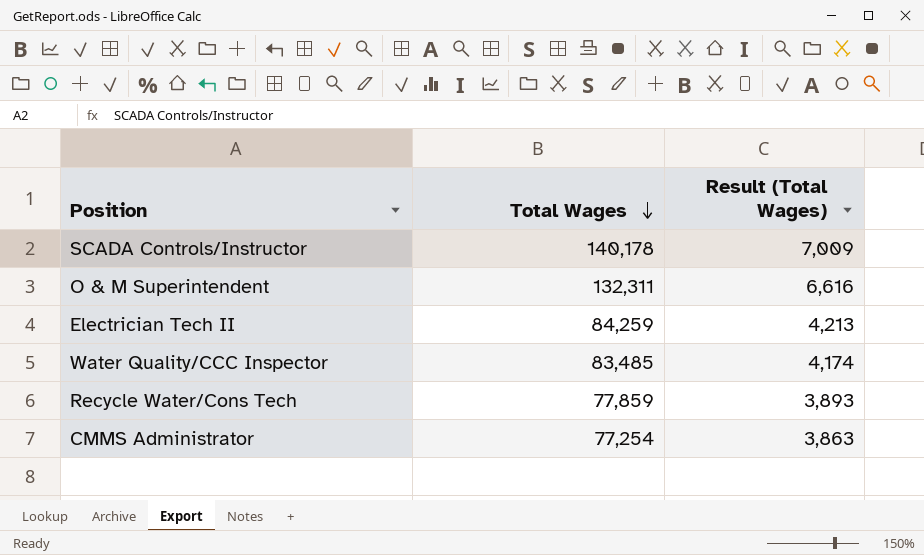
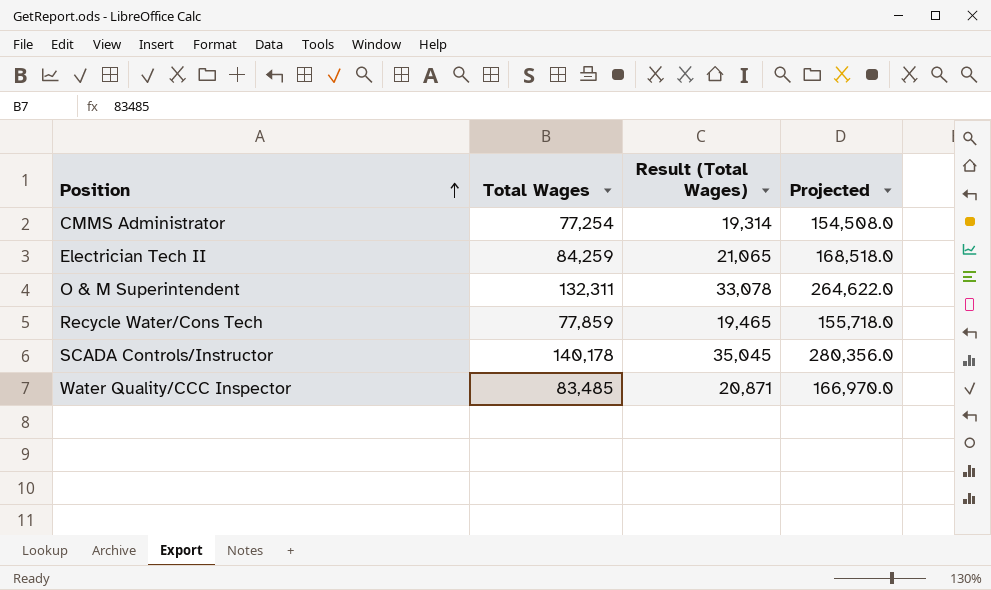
row order: Total Wages descending -> Position ascending
column Result (Total Wages) | formula: [Total Wages] * 0.05 -> [Total Wages] * 0.25
column Projected | formula: none -> [Total Wages] * 2

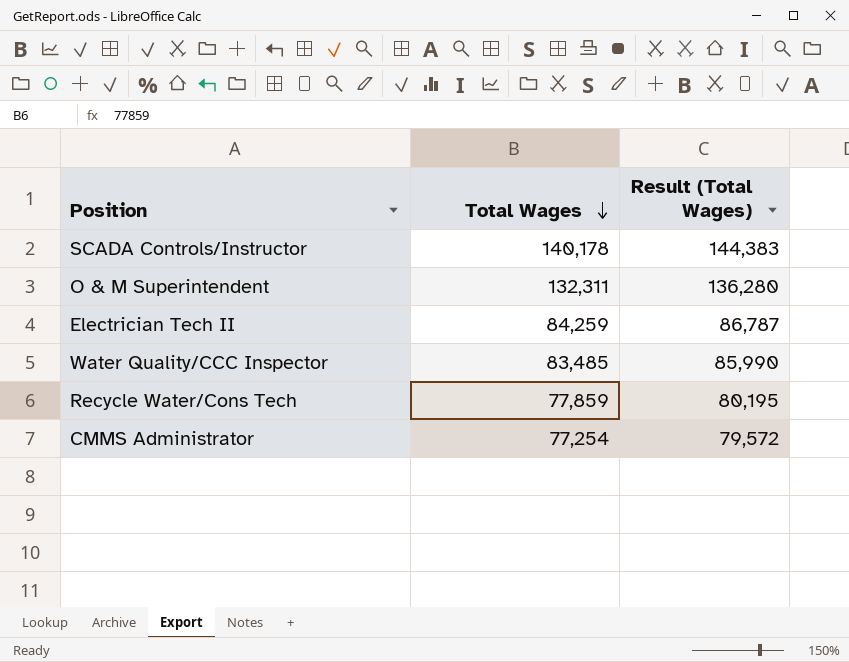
row order: Position ascending -> Total Wages descending
column Projected | formula: [Total Wages] * 2 -> none
column Result (Total Wages) | formula: [Total Wages] * 0.25 -> [Total Wages] * 1.03

